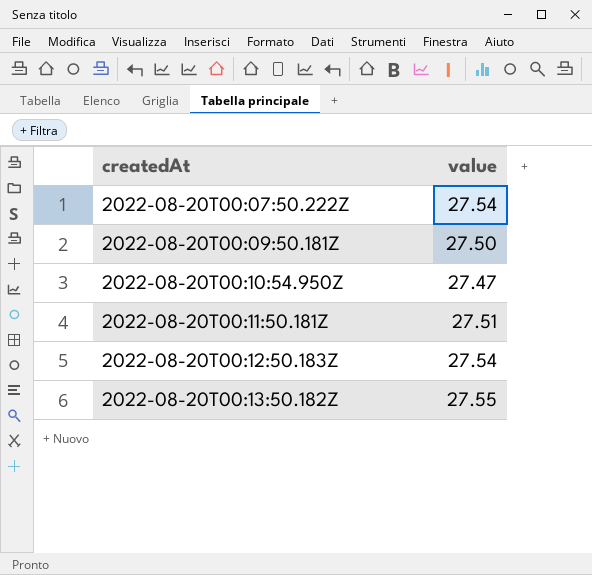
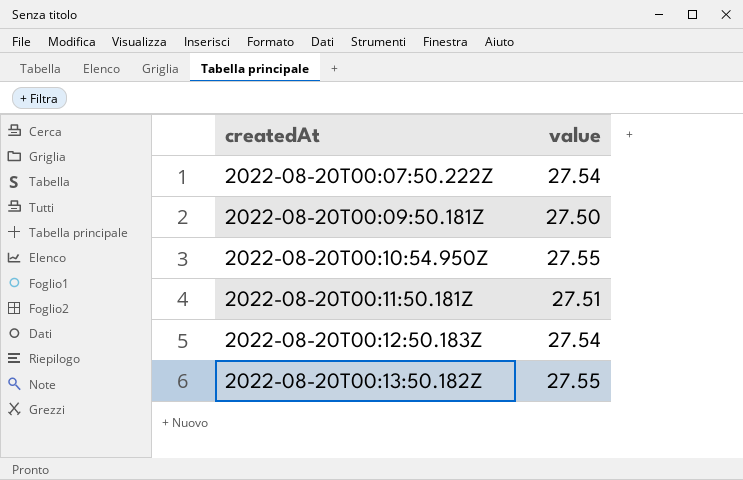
2022-08-20T00:10:54.950Z | value: 27.47 -> 27.55

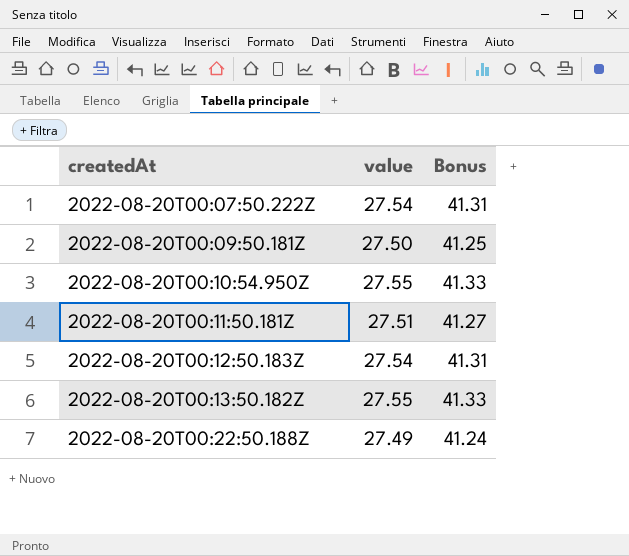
column Bonus | formula: none -> [value] * 1.5
row 2022-08-20T00:22:50.188Z: none -> 27.49 | 41.24

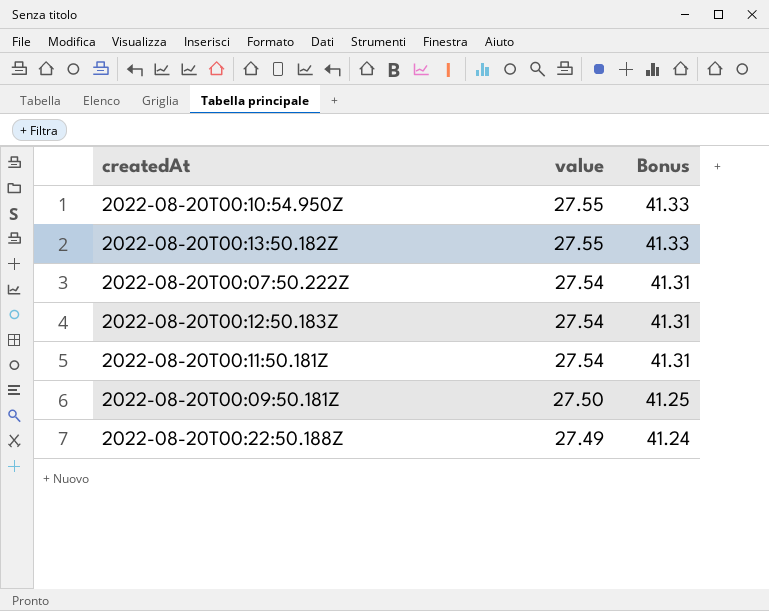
row order: createdAt ascending -> value descending
2022-08-20T00:11:50.181Z | value: 27.51 -> 27.54
2022-08-20T00:11:50.181Z | Bonus: 41.27 -> 41.31

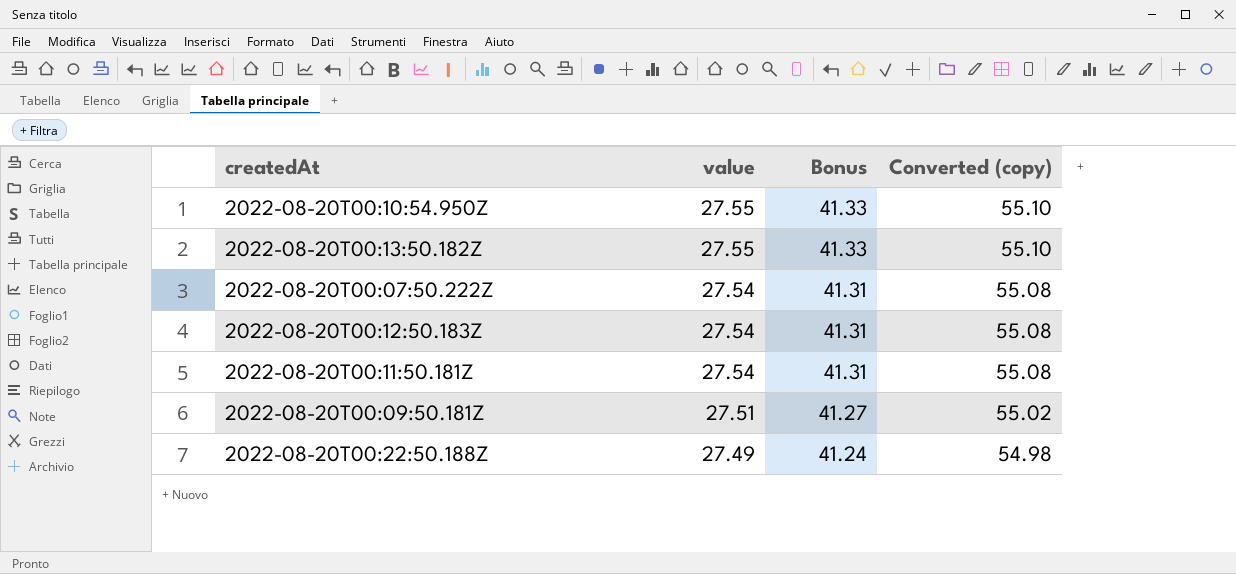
column Converted (copy) | formula: none -> [value] * 2
2022-08-20T00:09:50.181Z | value: 27.50 -> 27.51
2022-08-20T00:09:50.181Z | Bonus: 41.25 -> 41.27

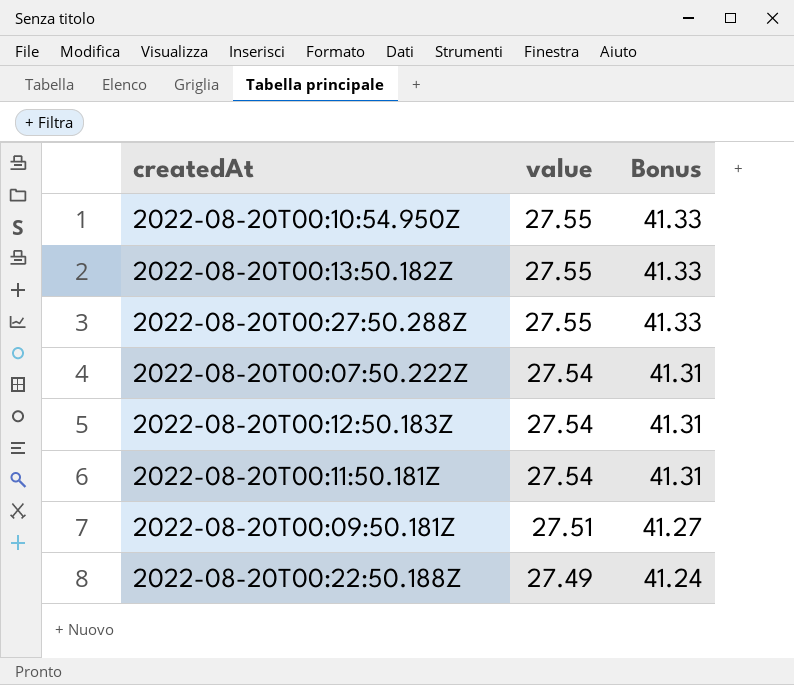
column Converted (copy) | formula: [value] * 2 -> none
row 2022-08-20T00:27:50.288Z: none -> 27.55 | 41.33

